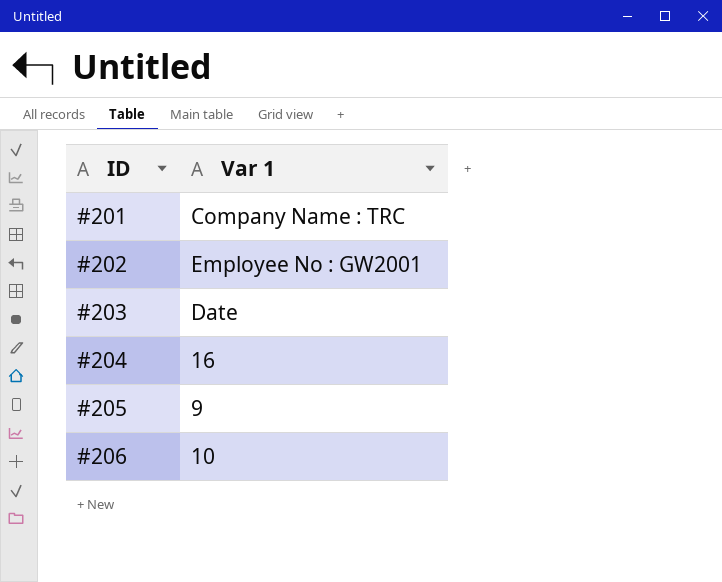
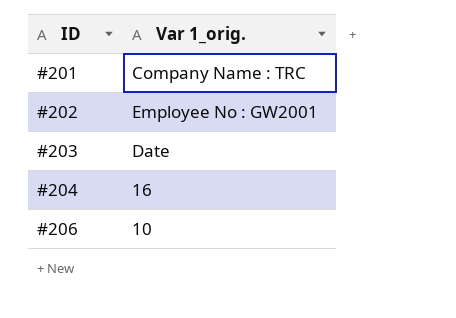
column name: Var 1 -> Var 1_orig.
row #205: 9 -> none

